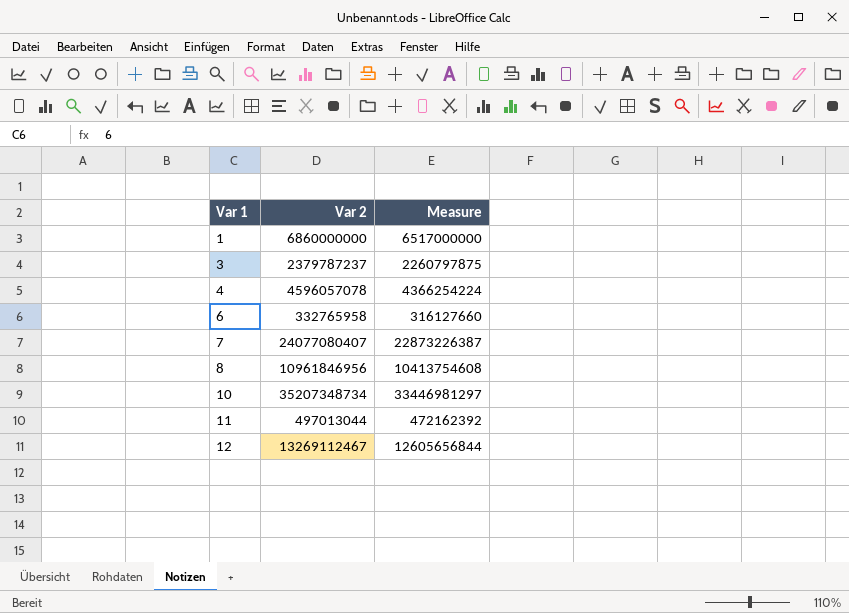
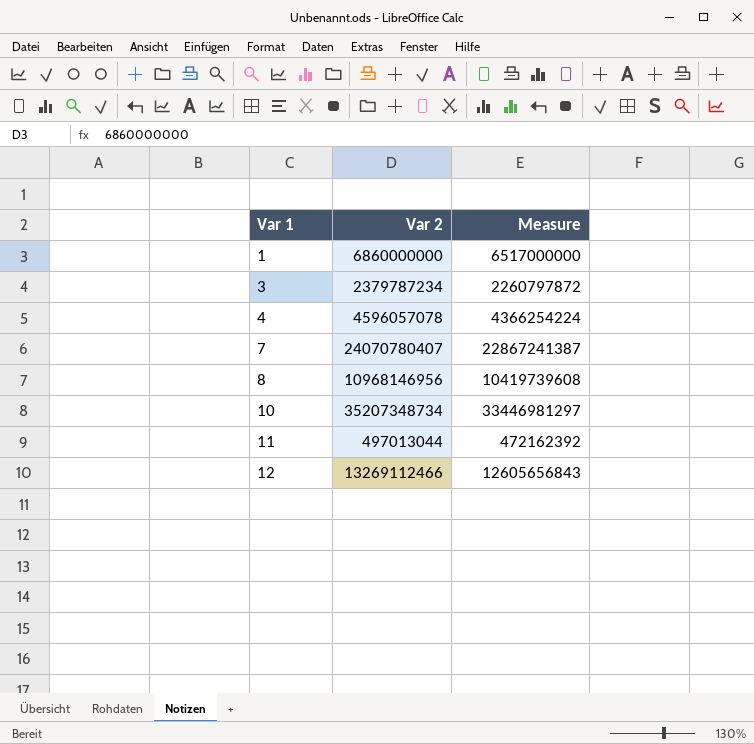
row 6: 332765958 | 316127660 -> none
3 | Var 2: 2379787237 -> 2379787234
3 | Measure: 2260797875 -> 2260797872
7 | Var 2: 24077080407 -> 24070780407
7 | Measure: 22873226387 -> 22867241387
8 | Var 2: 10961846956 -> 10968146956
8 | Measure: 10413754608 -> 10419739608
12 | Var 2: 13269112467 -> 13269112466
12 | Measure: 12605656844 -> 12605656843

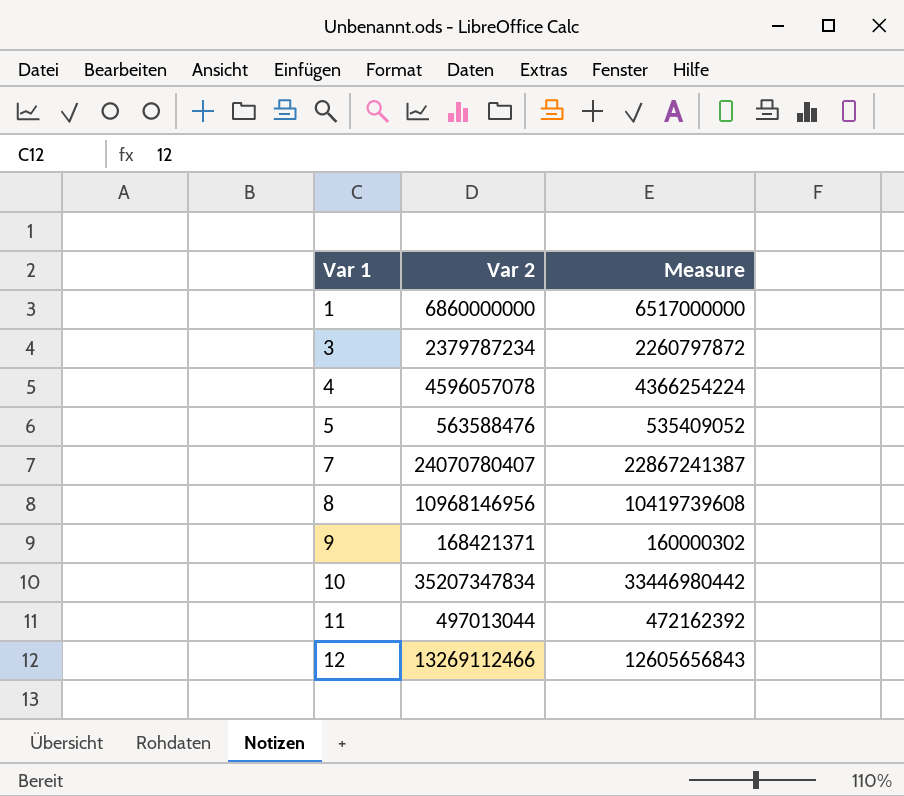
row 5: none -> 563588476 | 535409052
row 9: none -> 168421371 | 160000302
10 | Var 2: 35207348734 -> 35207347834
10 | Measure: 33446981297 -> 33446980442

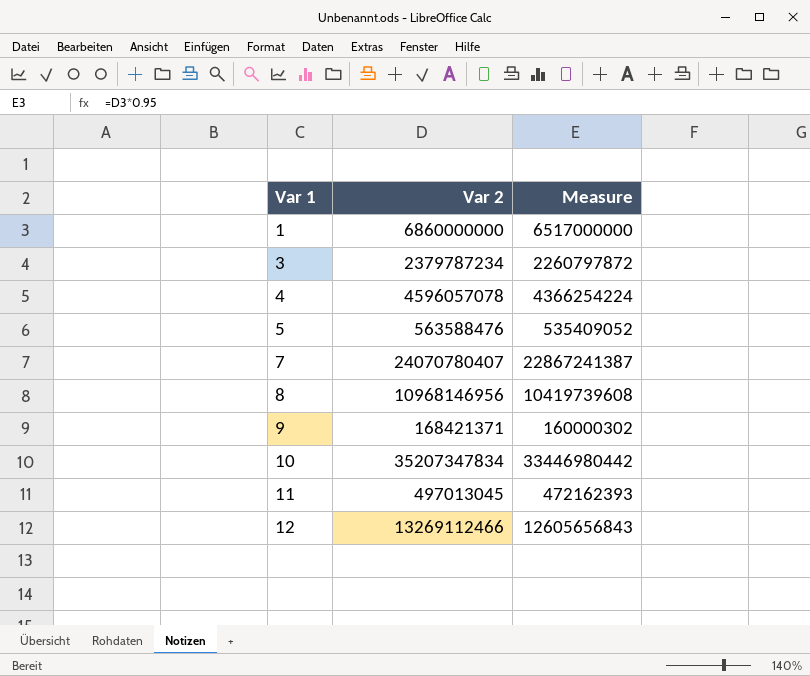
11 | Var 2: 497013044 -> 497013045
11 | Measure: 472162392 -> 472162393

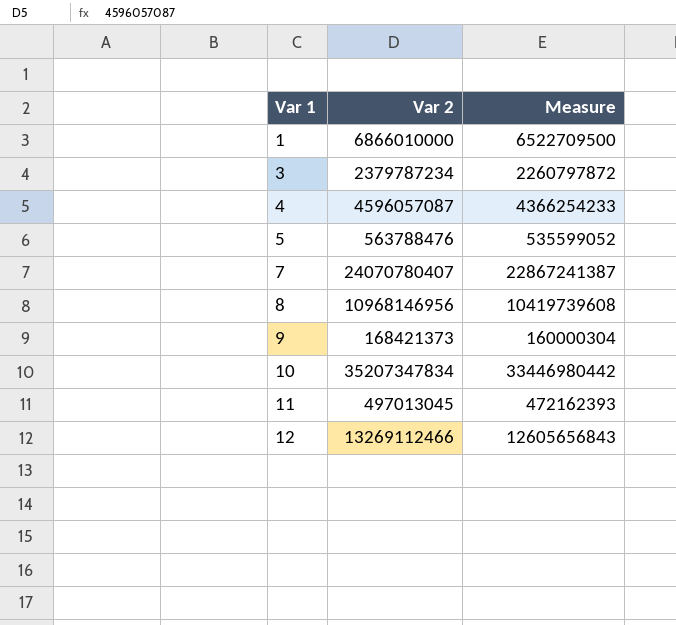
1 | Var 2: 6860000000 -> 6866010000
1 | Measure: 6517000000 -> 6522709500
4 | Var 2: 4596057078 -> 4596057087
4 | Measure: 4366254224 -> 4366254233
5 | Var 2: 563588476 -> 563788476
5 | Measure: 535409052 -> 535599052
9 | Var 2: 168421371 -> 168421373
9 | Measure: 160000302 -> 160000304

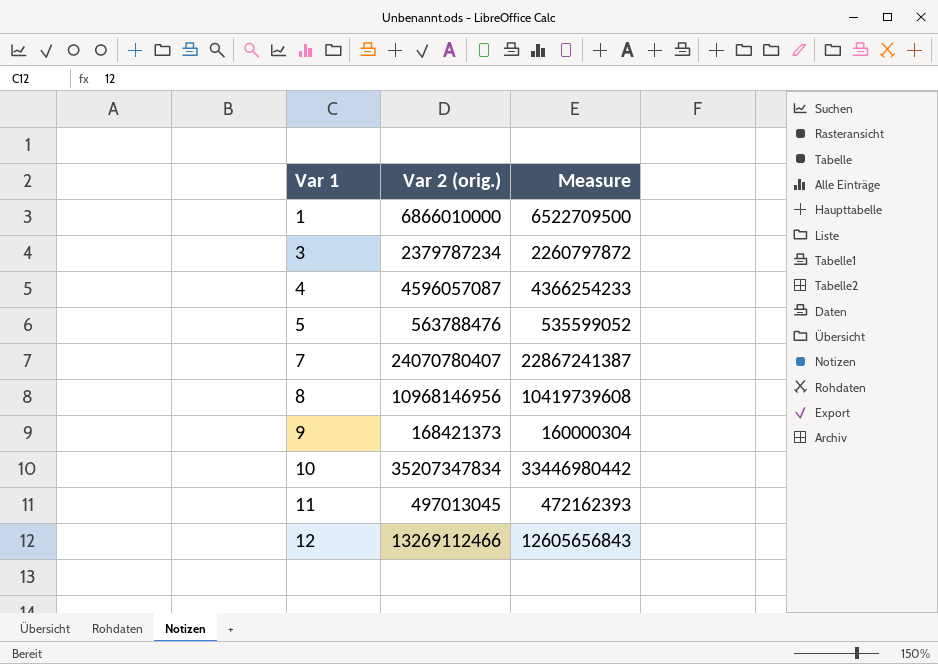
column name: Var 2 -> Var 2 (orig.)

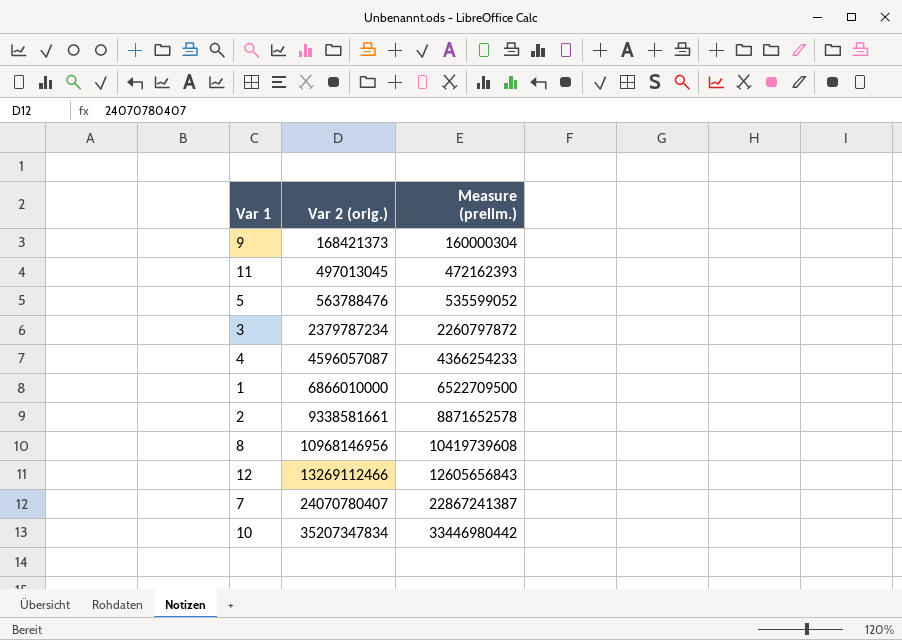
row order: Var 1 ascending -> Var 2 (orig.) ascending
column name: Measure -> Measure (prelim.)
row 2: none -> 9338581661 | 8871652578

